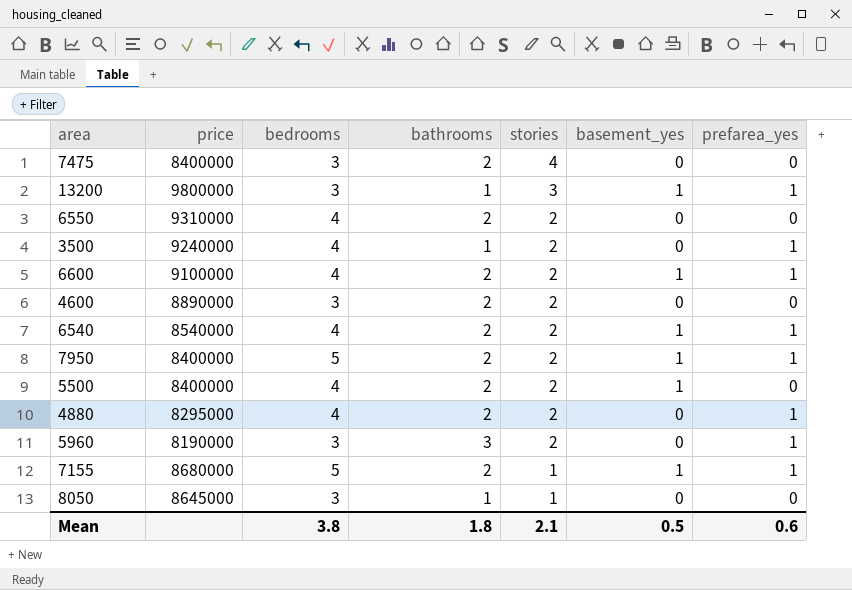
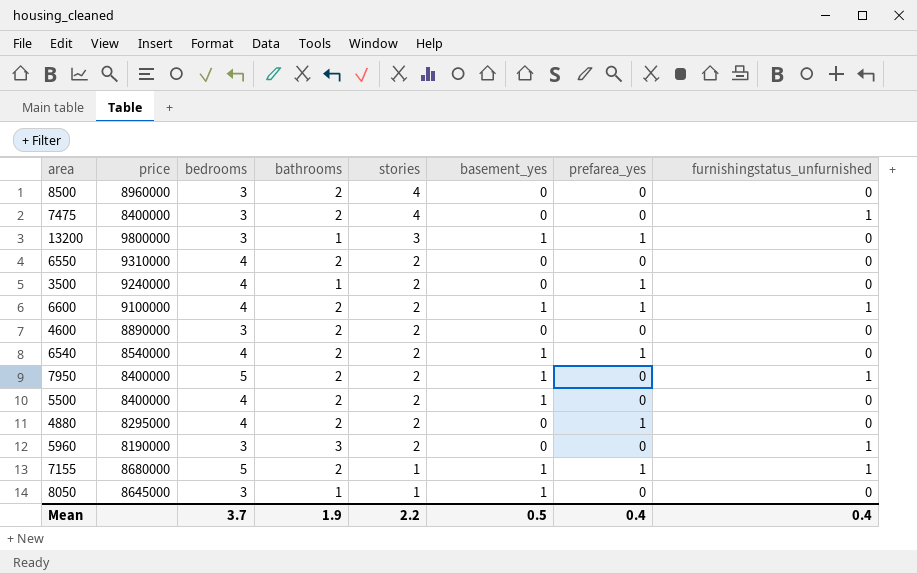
column furnishingstatus_unfurnished | position: none -> 8
row 8500: none -> 8960000 | 3 | 2 | 4 | 0 | 0 | 0
7950 | prefarea_yes: 1 -> 0
5960 | prefarea_yes: 1 -> 0
8050 | basement_yes: 0 -> 1
Mean | bedrooms: 3.8 -> 3.7
Mean | bathrooms: 1.8 -> 1.9
Mean | stories: 2.1 -> 2.2
Mean | prefarea_yes: 0.6 -> 0.4

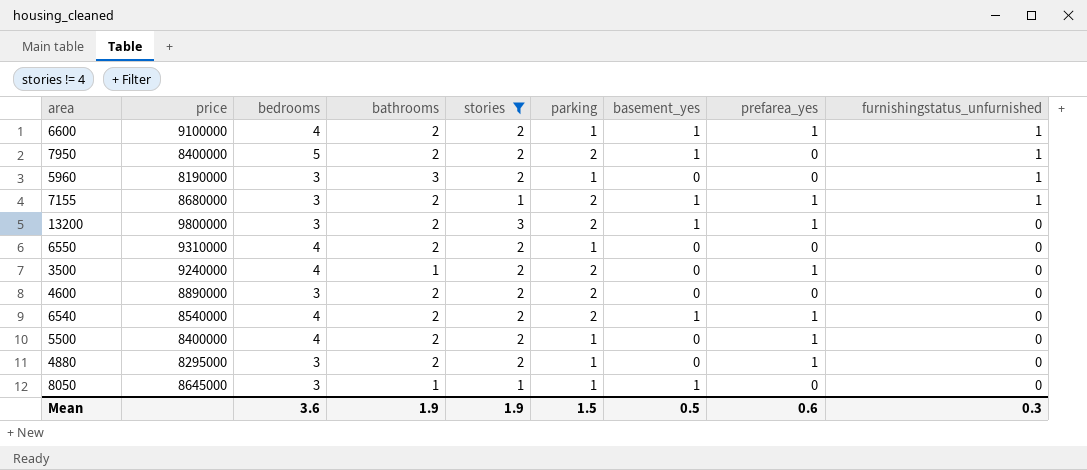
filter: none -> stories != 4
row order: stories descending -> furnishingstatus_unfurnished descending
column parking | position: none -> 6
7155 | bedrooms: 5 -> 3
13200 | bathrooms: 1 -> 2
5500 | basement_yes: 1 -> 0
5500 | prefarea_yes: 0 -> 1
4880 | bedrooms: 4 -> 3
Mean | bedrooms: 3.7 -> 3.6
Mean | stories: 2.2 -> 1.9
Mean | prefarea_yes: 0.4 -> 0.6
Mean | furnishingstatus_unfurnished: 0.4 -> 0.3

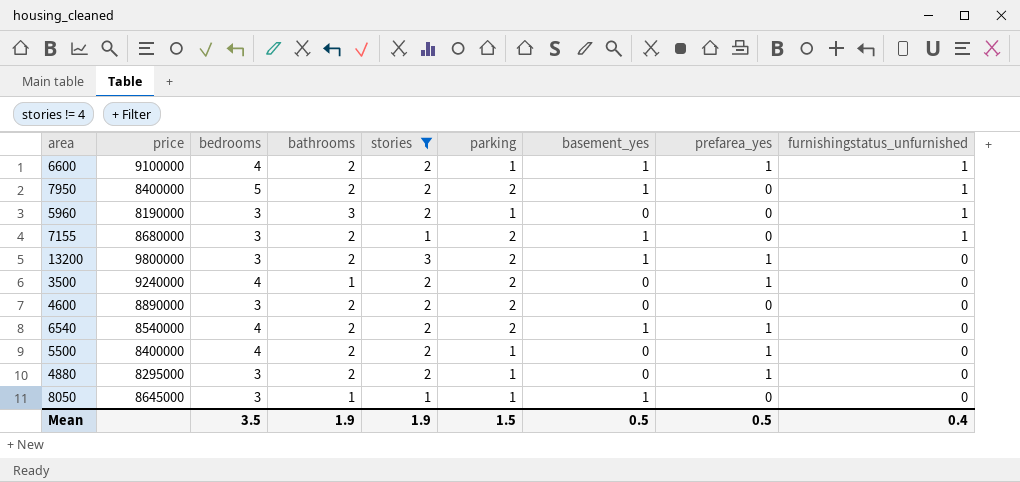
row 6550: 9310000 | 4 | 2 | 2 | 1 | 0 | 0 | 0 -> none
7155 | prefarea_yes: 1 -> 0
Mean | bedrooms: 3.6 -> 3.5
Mean | prefarea_yes: 0.6 -> 0.5
Mean | furnishingstatus_unfurnished: 0.3 -> 0.4

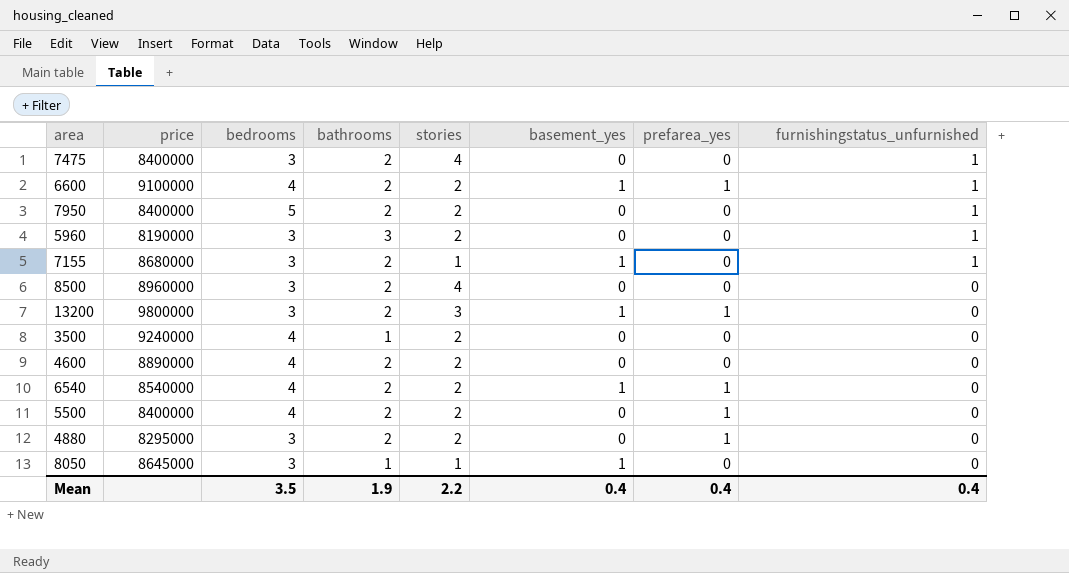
filter: stories != 4 -> none
column parking | position: 6 -> none
7950 | basement_yes: 1 -> 0
3500 | prefarea_yes: 1 -> 0
4600 | bedrooms: 3 -> 4
Mean | stories: 1.9 -> 2.2
Mean | basement_yes: 0.5 -> 0.4
Mean | prefarea_yes: 0.5 -> 0.4

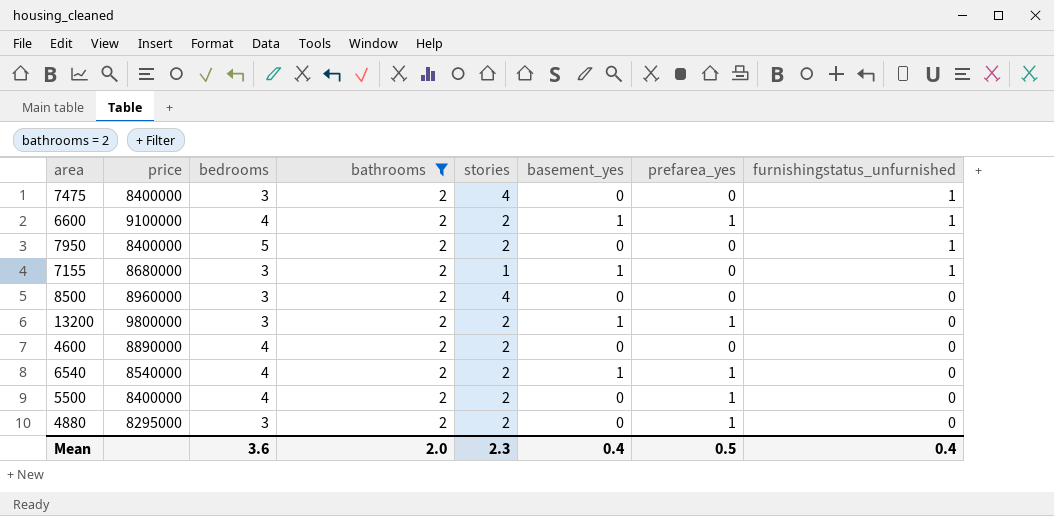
filter: none -> bathrooms = 2
13200 | stories: 3 -> 2
Mean | bedrooms: 3.5 -> 3.6
Mean | bathrooms: 1.9 -> 2.0
Mean | stories: 2.2 -> 2.3
Mean | prefarea_yes: 0.4 -> 0.5

